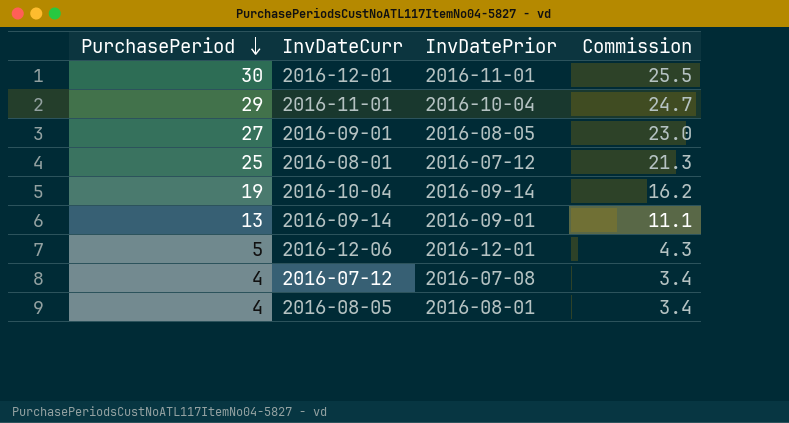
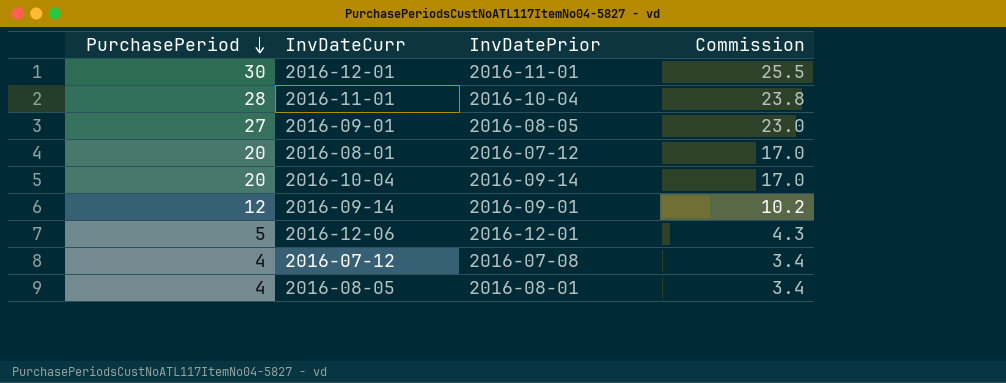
2016-11-01 | PurchasePeriod: 29 -> 28
2016-11-01 | Commission: 24.7 -> 23.8
2016-08-01 | PurchasePeriod: 25 -> 20
2016-08-01 | Commission: 21.3 -> 17.0
2016-10-04 | PurchasePeriod: 19 -> 20
2016-10-04 | Commission: 16.2 -> 17.0
2016-09-14 | PurchasePeriod: 13 -> 12
2016-09-14 | Commission: 11.1 -> 10.2

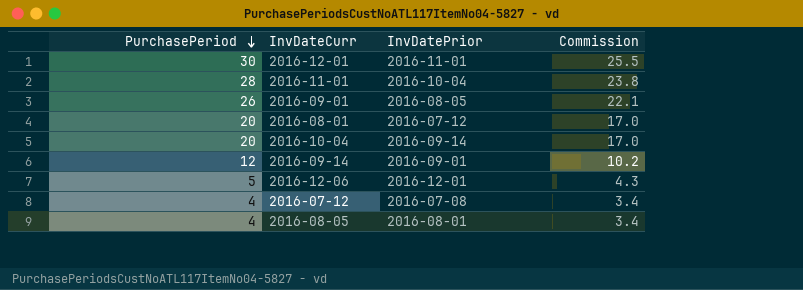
2016-09-01 | PurchasePeriod: 27 -> 26
2016-09-01 | Commission: 23.0 -> 22.1

